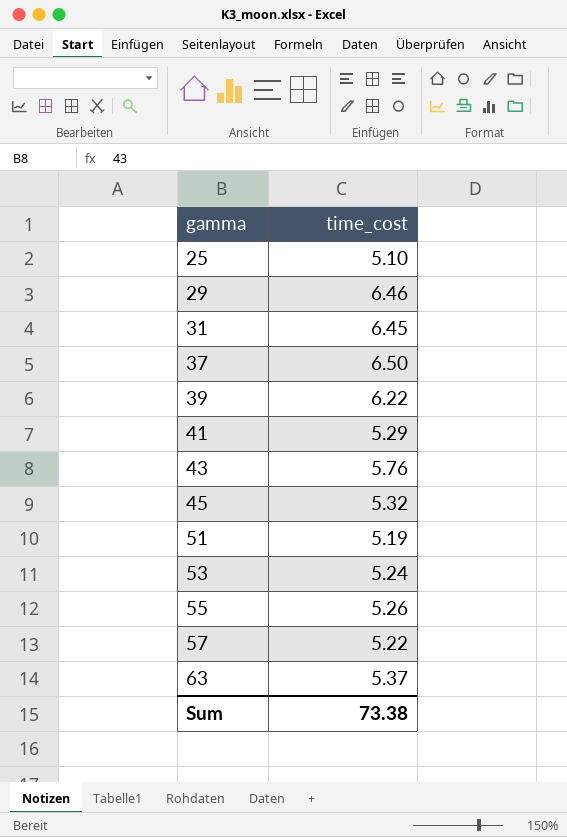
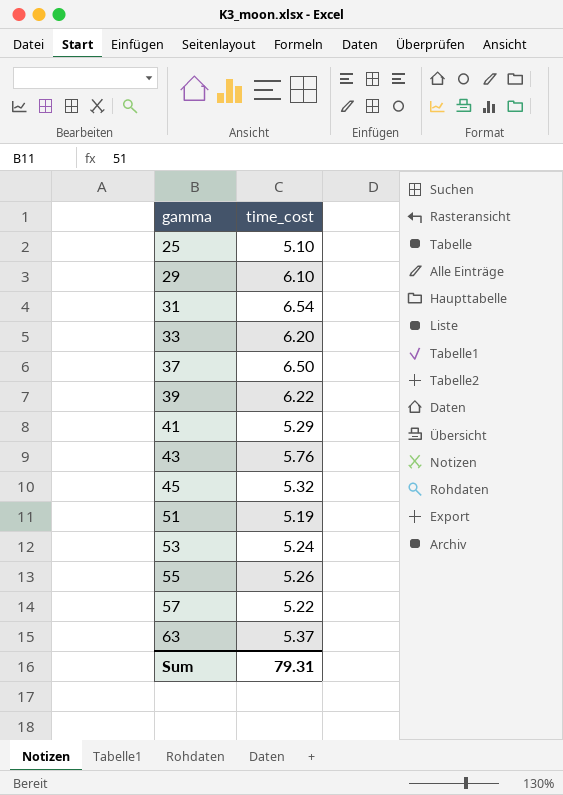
29 | time_cost: 6.46 -> 6.10
31 | time_cost: 6.45 -> 6.54
row 33: none -> 6.20
Sum | time_cost: 73.38 -> 79.31

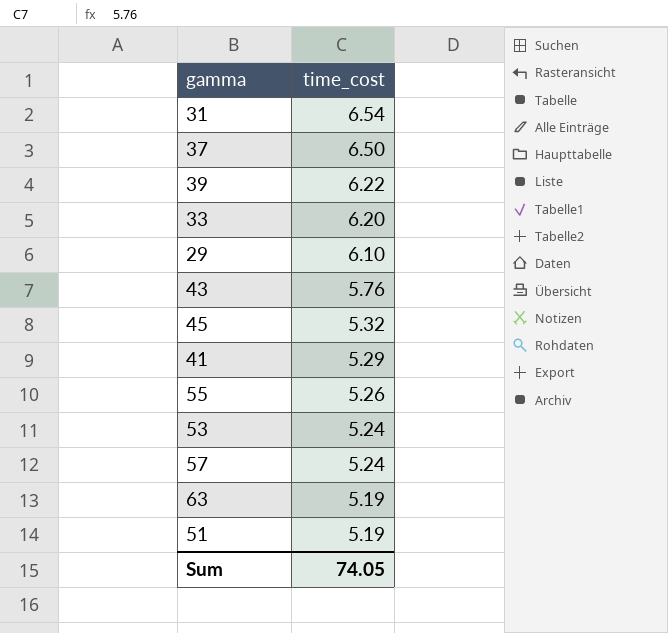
row order: gamma ascending -> time_cost descending
row 25: 5.10 -> none
57 | time_cost: 5.22 -> 5.24
63 | time_cost: 5.37 -> 5.19
Sum | time_cost: 79.31 -> 74.05

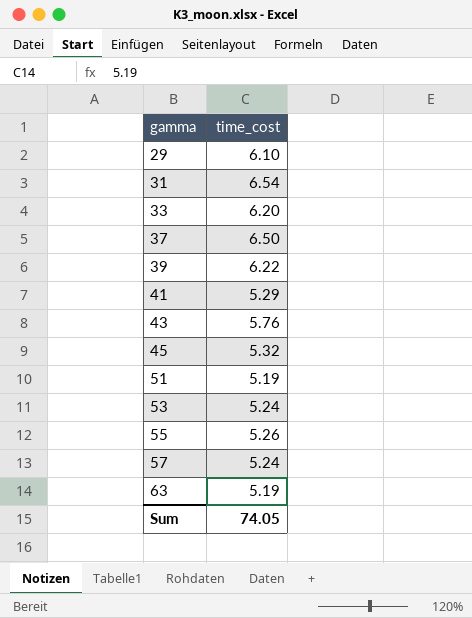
row order: time_cost descending -> gamma ascending

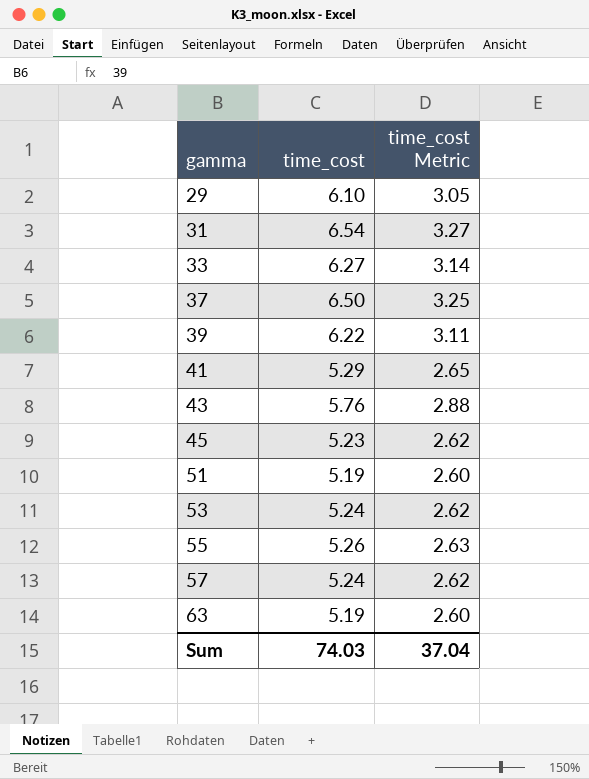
column time_cost Metric | formula: none -> [time_cost] * 0.5
33 | time_cost: 6.20 -> 6.27
45 | time_cost: 5.32 -> 5.23
Sum | time_cost: 74.05 -> 74.03

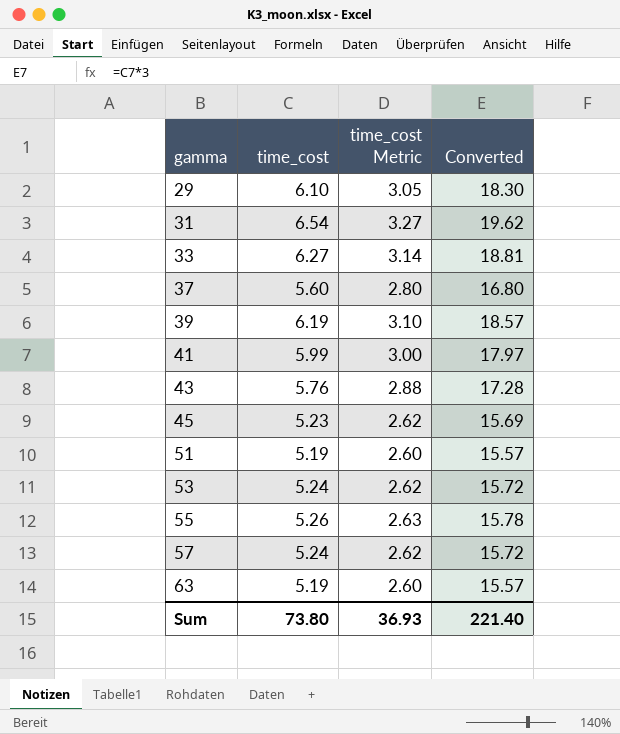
column Converted | formula: none -> [time_cost] * 3
37 | time_cost: 6.50 -> 5.60
37 | time_cost Metric: 3.25 -> 2.80
39 | time_cost: 6.22 -> 6.19
39 | time_cost Metric: 3.11 -> 3.10
41 | time_cost: 5.29 -> 5.99
41 | time_cost Metric: 2.65 -> 3.00
Sum | time_cost: 74.03 -> 73.80
Sum | time_cost Metric: 37.04 -> 36.93

